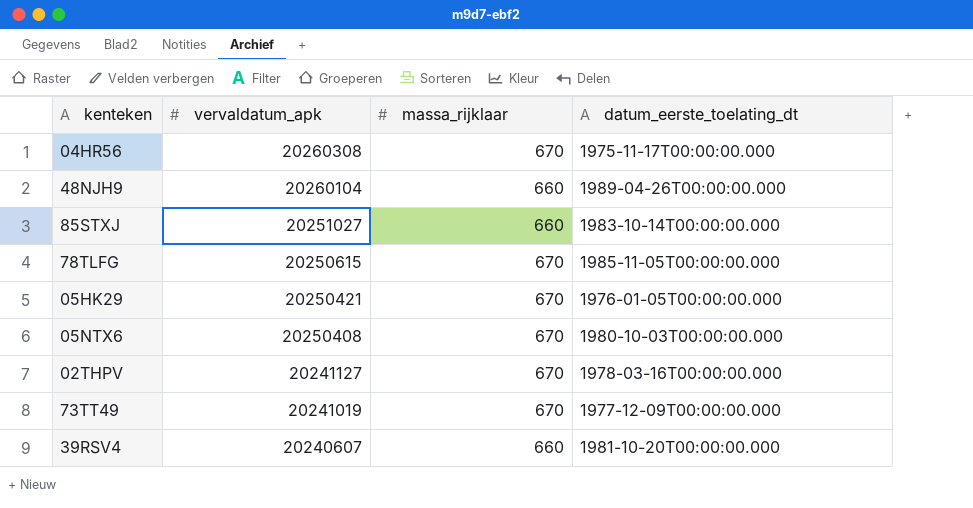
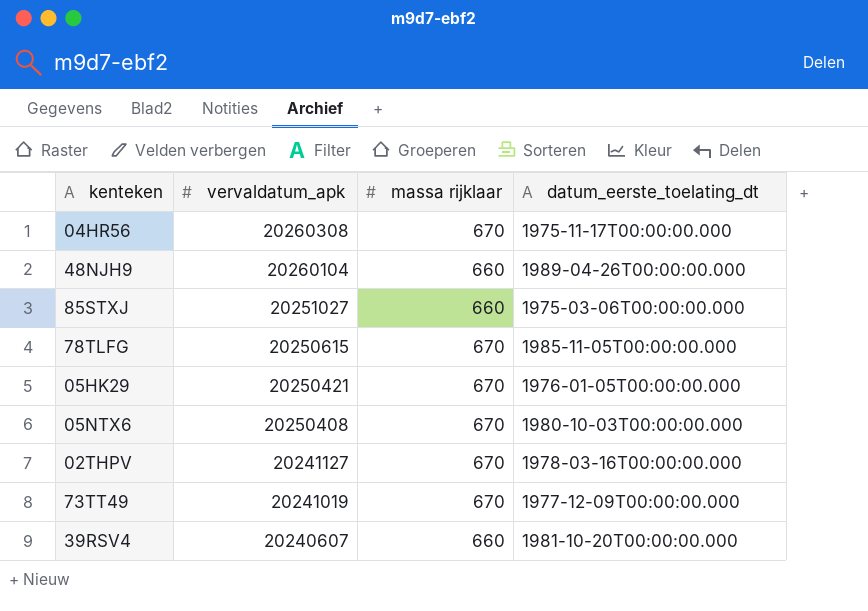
column name: massa_rijklaar -> massa rijklaar
85STXJ | datum_eerste_toelating_dt: 1983-10-14T00:00:00.000 -> 1975-03-06T00:00:00.000

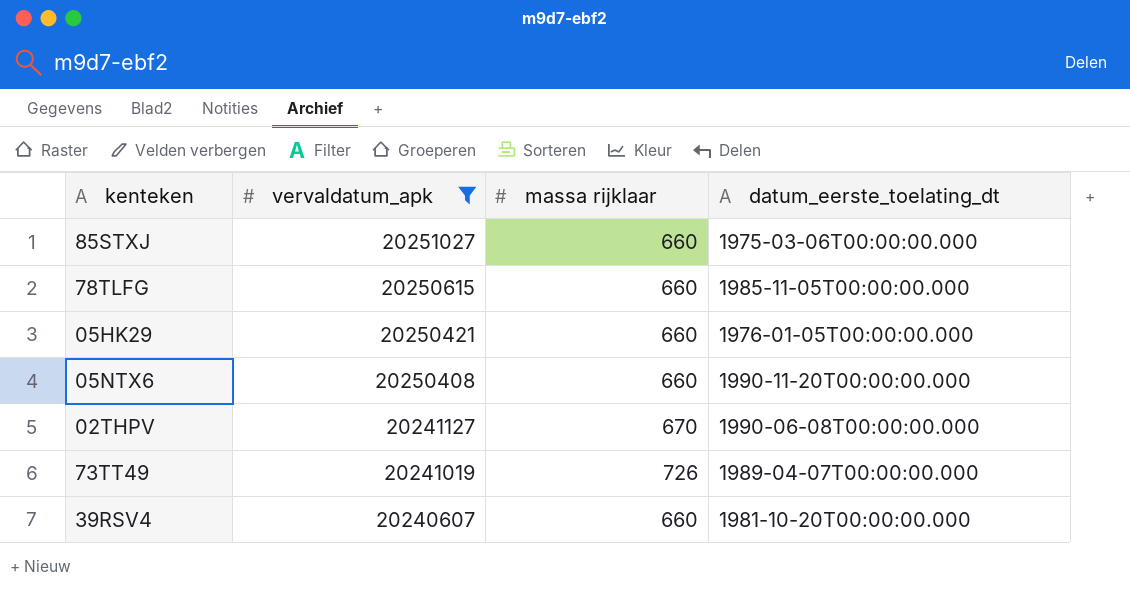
filter: none -> vervaldatum_apk <= 20251027
78TLFG | massa rijklaar: 670 -> 660
05HK29 | massa rijklaar: 670 -> 660
05NTX6 | massa rijklaar: 670 -> 660
05NTX6 | datum_eerste_toelating_dt: 1980-10-03T00:00:00.000 -> 1990-11-20T00:00:00.000
02THPV | datum_eerste_toelating_dt: 1978-03-16T00:00:00.000 -> 1990-06-08T00:00:00.000
73TT49 | massa rijklaar: 670 -> 726
73TT49 | datum_eerste_toelating_dt: 1977-12-09T00:00:00.000 -> 1989-04-07T00:00:00.000

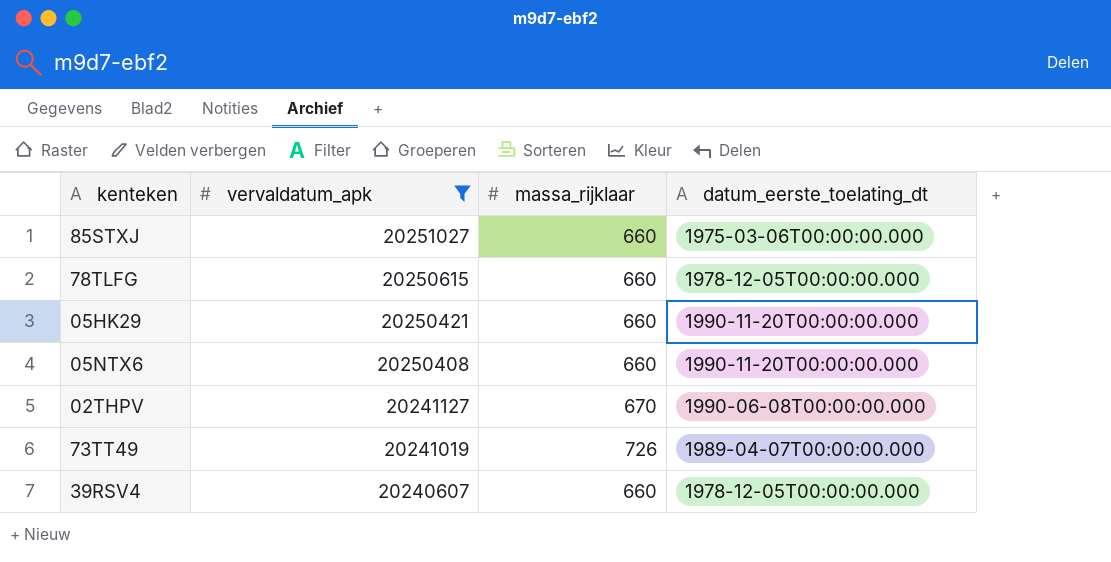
column name: massa rijklaar -> massa_rijklaar
78TLFG | datum_eerste_toelating_dt: 1985-11-05T00:00:00.000 -> 1978-12-05T00:00:00.000
05HK29 | datum_eerste_toelating_dt: 1976-01-05T00:00:00.000 -> 1990-11-20T00:00:00.000
39RSV4 | datum_eerste_toelating_dt: 1981-10-20T00:00:00.000 -> 1978-12-05T00:00:00.000

